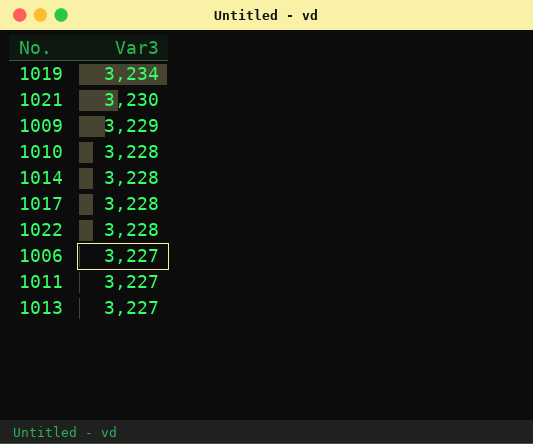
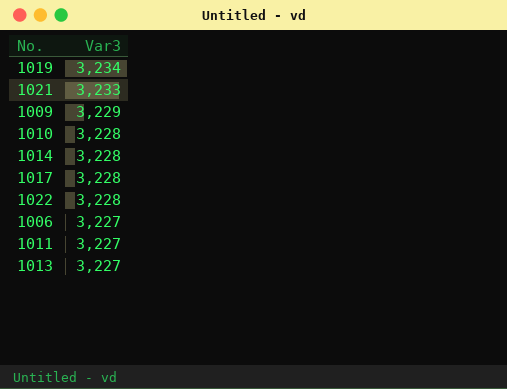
1021 | Var3: 3,230 -> 3,233

